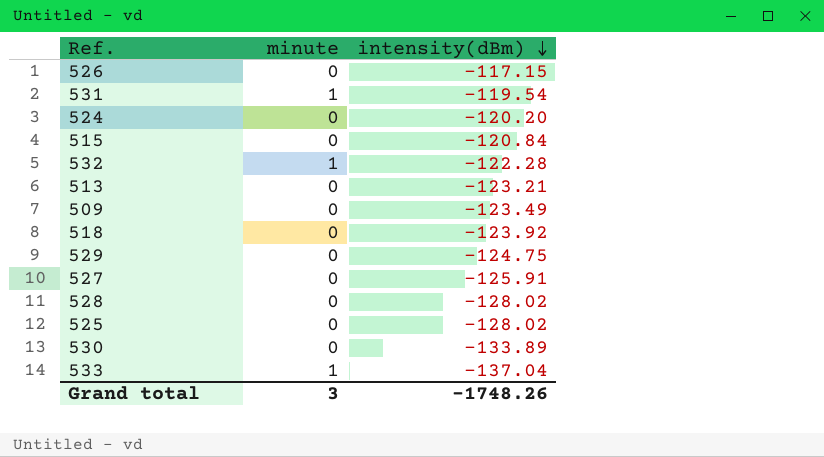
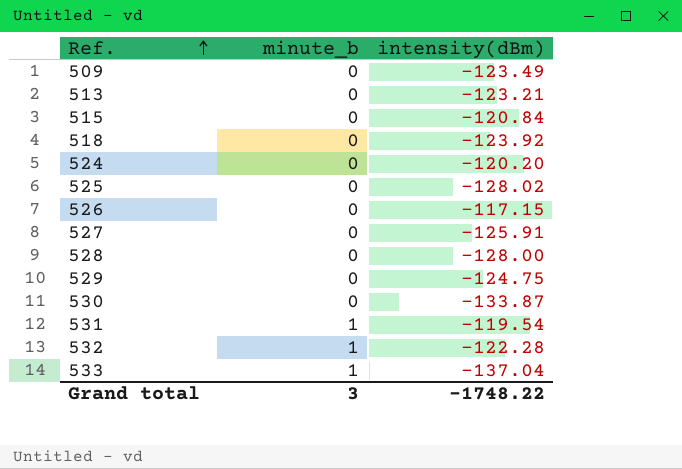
row order: intensity(dBm) descending -> Ref. ascending
column name: minute -> minute_b
528 | intensity(dBm): -128.02 -> -128.00
530 | intensity(dBm): -133.89 -> -133.87
Grand total | intensity(dBm): -1748.26 -> -1748.22

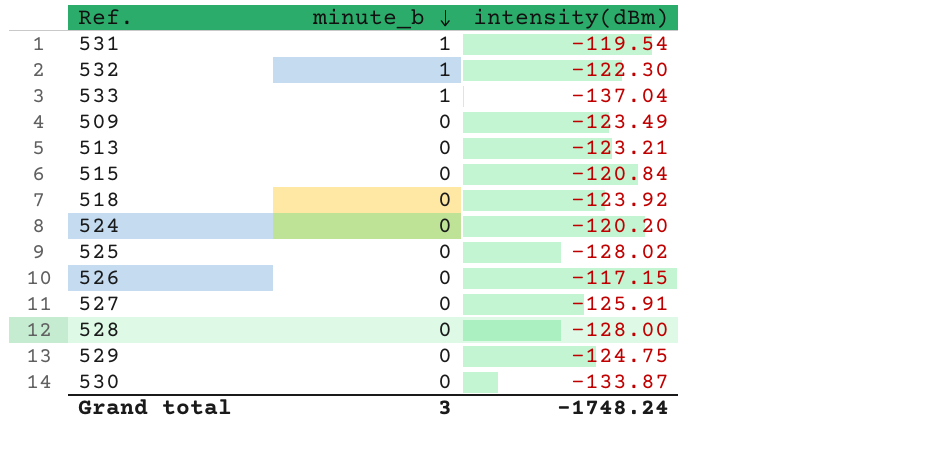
row order: Ref. ascending -> minute_b descending
532 | intensity(dBm): -122.28 -> -122.30
Grand total | intensity(dBm): -1748.22 -> -1748.24

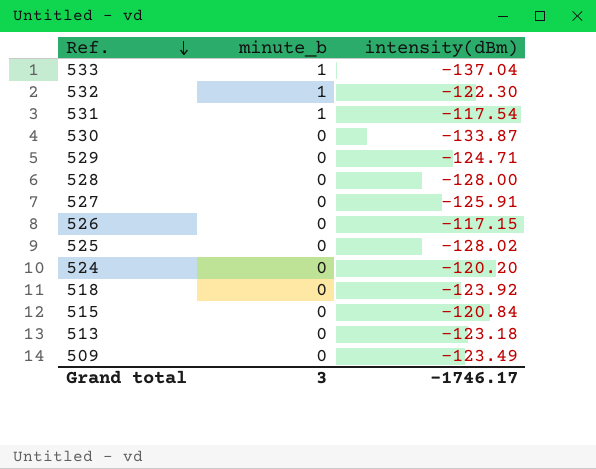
row order: minute_b descending -> Ref. descending
531 | intensity(dBm): -119.54 -> -117.54
529 | intensity(dBm): -124.75 -> -124.71
513 | intensity(dBm): -123.21 -> -123.18
Grand total | intensity(dBm): -1748.24 -> -1746.17

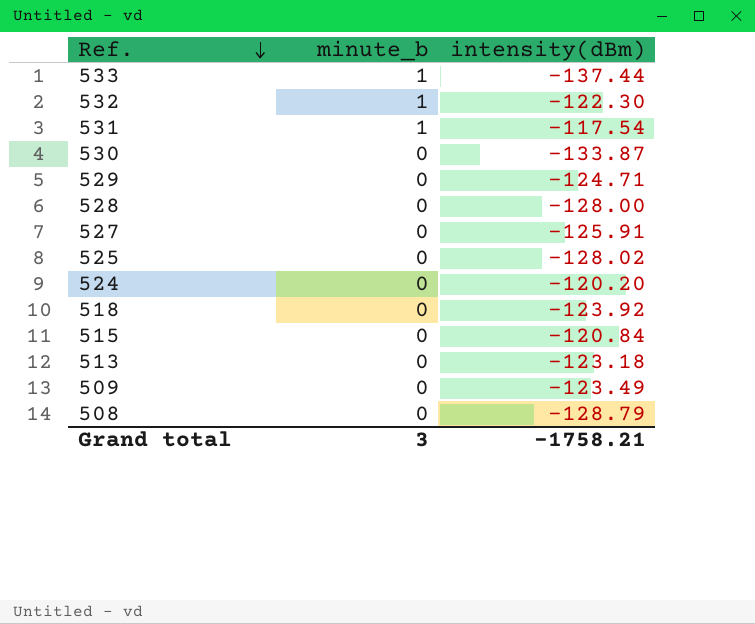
row 526: 0 | -117.15 -> none
533 | intensity(dBm): -137.04 -> -137.44
row 508: none -> 0 | -128.79
Grand total | intensity(dBm): -1746.17 -> -1758.21

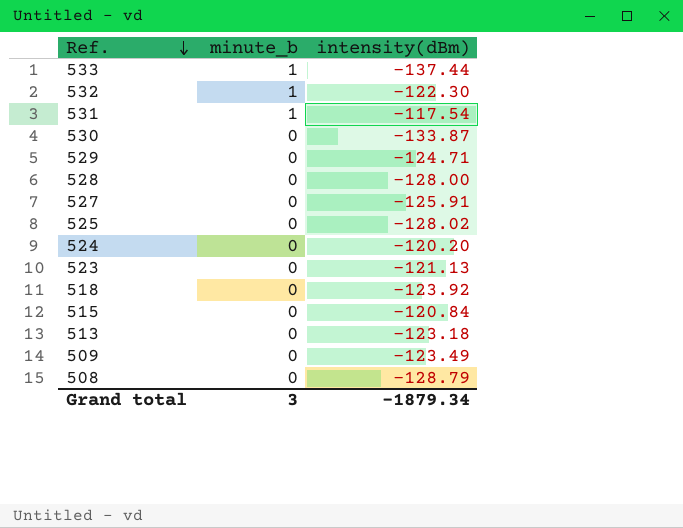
row 523: none -> 0 | -121.13
Grand total | intensity(dBm): -1758.21 -> -1879.34

